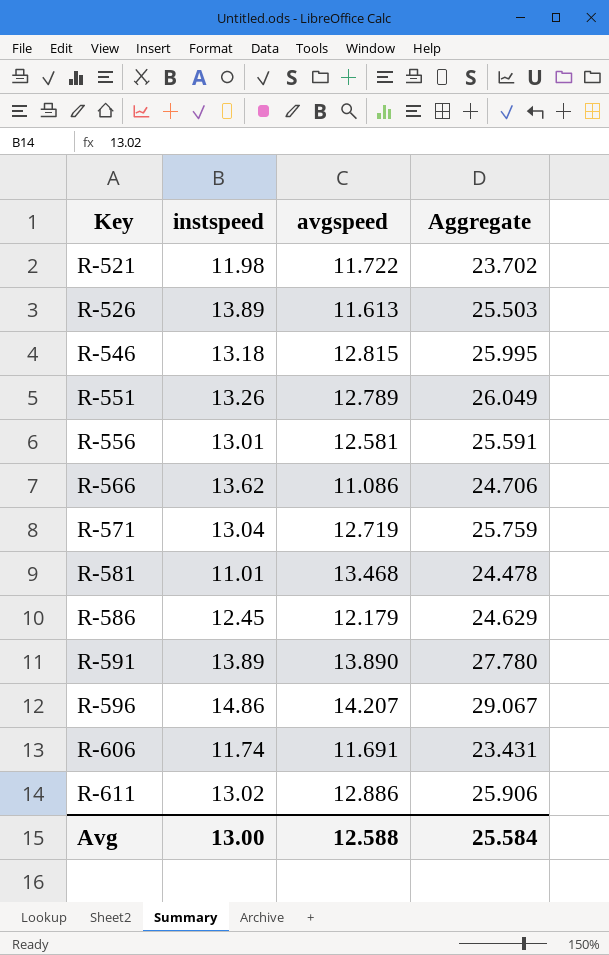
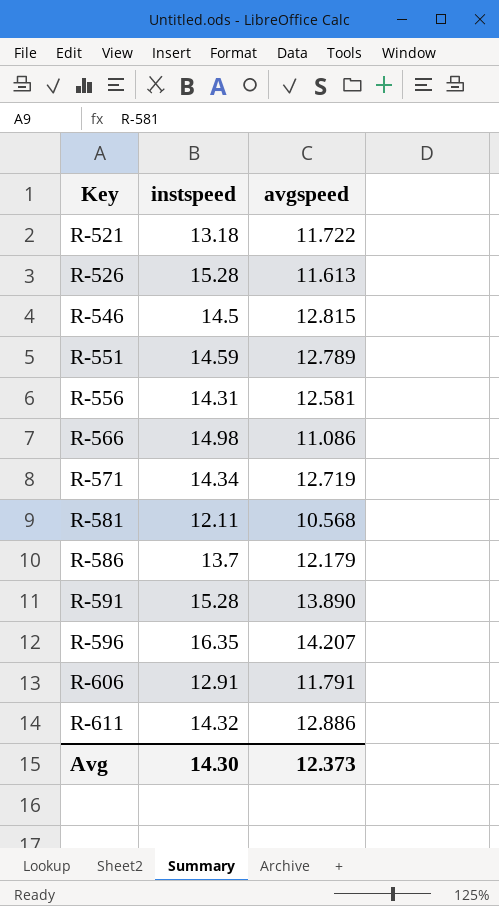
column Aggregate | formula: [instspeed] + [avgspeed] -> none
R-521 | instspeed: 11.98 -> 13.18
R-526 | instspeed: 13.89 -> 15.28
R-546 | instspeed: 13.18 -> 14.5
R-551 | instspeed: 13.26 -> 14.59
R-556 | instspeed: 13.01 -> 14.31
R-566 | instspeed: 13.62 -> 14.98
R-571 | instspeed: 13.04 -> 14.34
R-581 | instspeed: 11.01 -> 12.11
R-581 | avgspeed: 13.468 -> 10.568
R-586 | instspeed: 12.45 -> 13.7
R-591 | instspeed: 13.89 -> 15.28
R-596 | instspeed: 14.86 -> 16.35
R-606 | instspeed: 11.74 -> 12.91
R-606 | avgspeed: 11.691 -> 11.791
R-611 | instspeed: 13.02 -> 14.32
Avg | instspeed: 13.00 -> 14.30
Avg | avgspeed: 12.588 -> 12.373

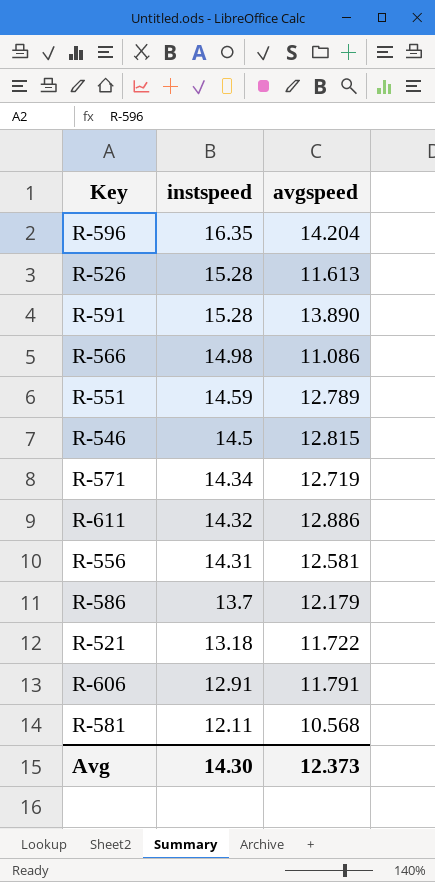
row order: Key ascending -> instspeed descending
R-596 | avgspeed: 14.207 -> 14.204

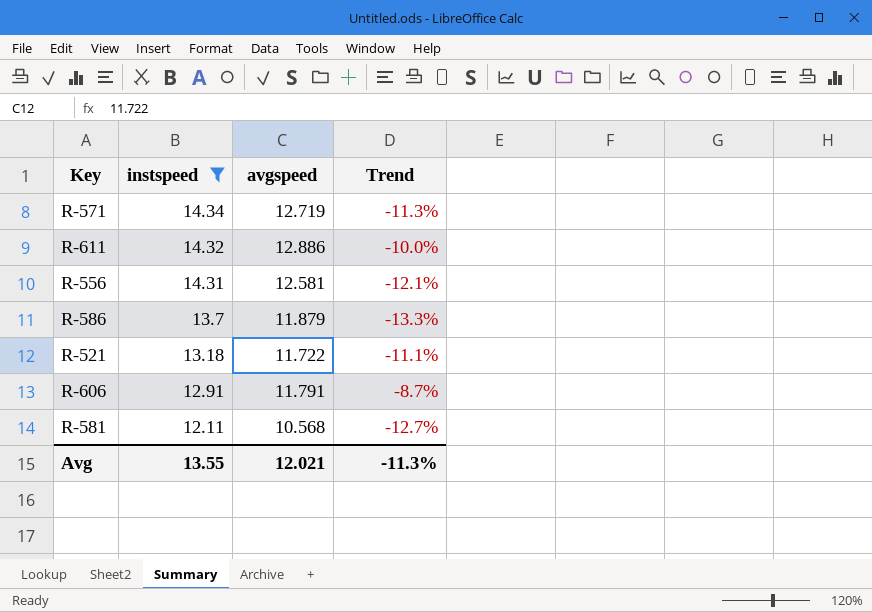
filter: none -> instspeed <= 14.34
column Trend | formula: none -> ([avgspeed] - [instspeed]) / [instspeed]
R-586 | avgspeed: 12.179 -> 11.879
Avg | instspeed: 14.30 -> 13.55
Avg | avgspeed: 12.373 -> 12.021

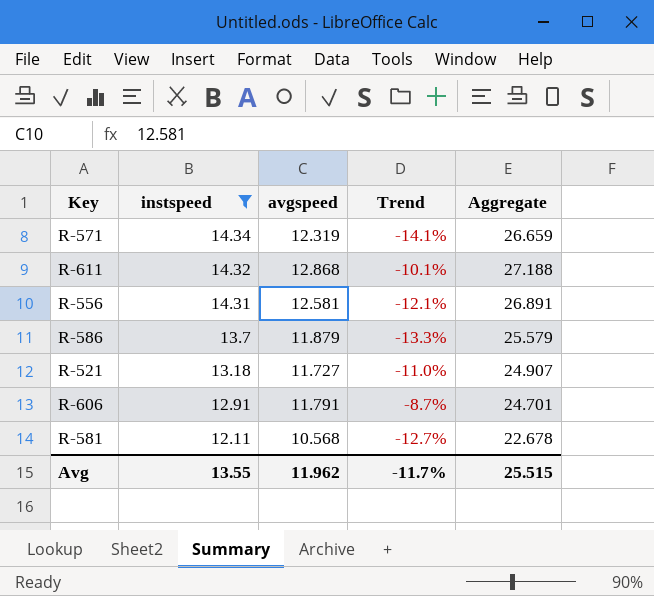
column Aggregate | formula: none -> [instspeed] + [avgspeed]
R-571 | avgspeed: 12.719 -> 12.319
R-571 | Trend: -11.3% -> -14.1%
R-611 | avgspeed: 12.886 -> 12.868
R-611 | Trend: -10.0% -> -10.1%
R-521 | avgspeed: 11.722 -> 11.727
R-521 | Trend: -11.1% -> -11.0%
Avg | avgspeed: 12.021 -> 11.962
Avg | Trend: -11.3% -> -11.7%

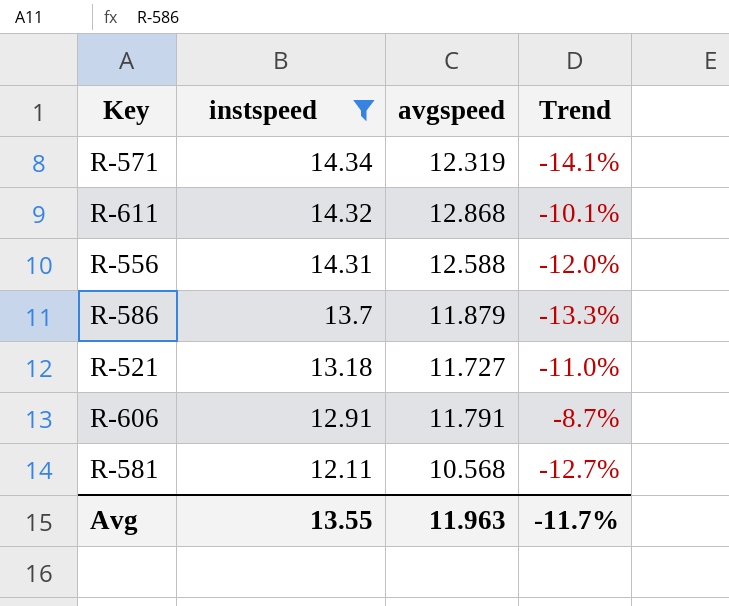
column Aggregate | formula: [instspeed] + [avgspeed] -> none
R-556 | avgspeed: 12.581 -> 12.588
R-556 | Trend: -12.1% -> -12.0%
Avg | avgspeed: 11.962 -> 11.963

